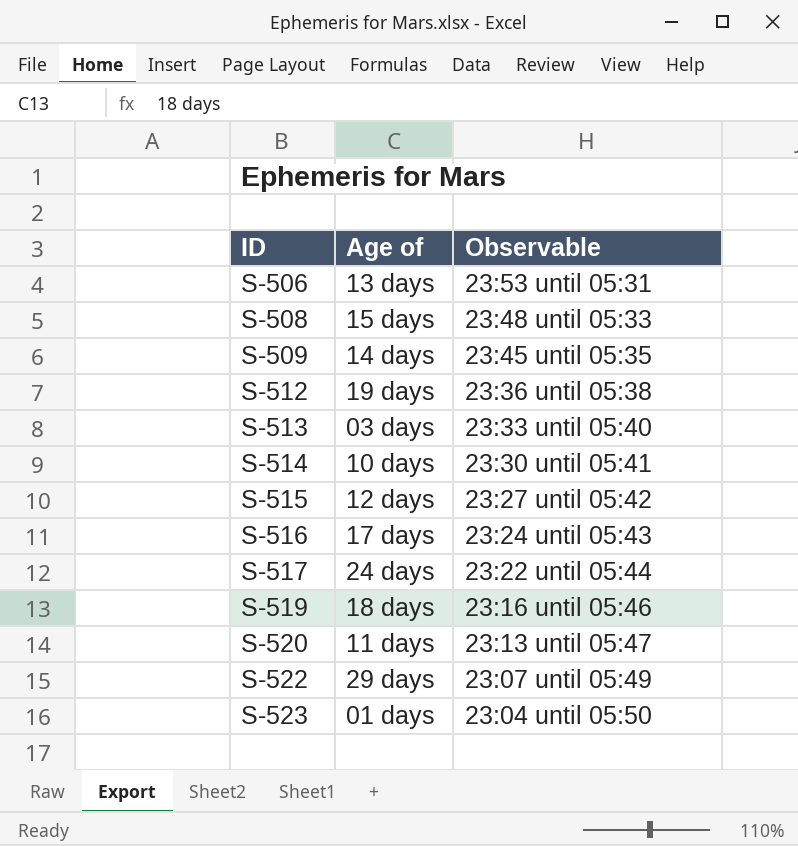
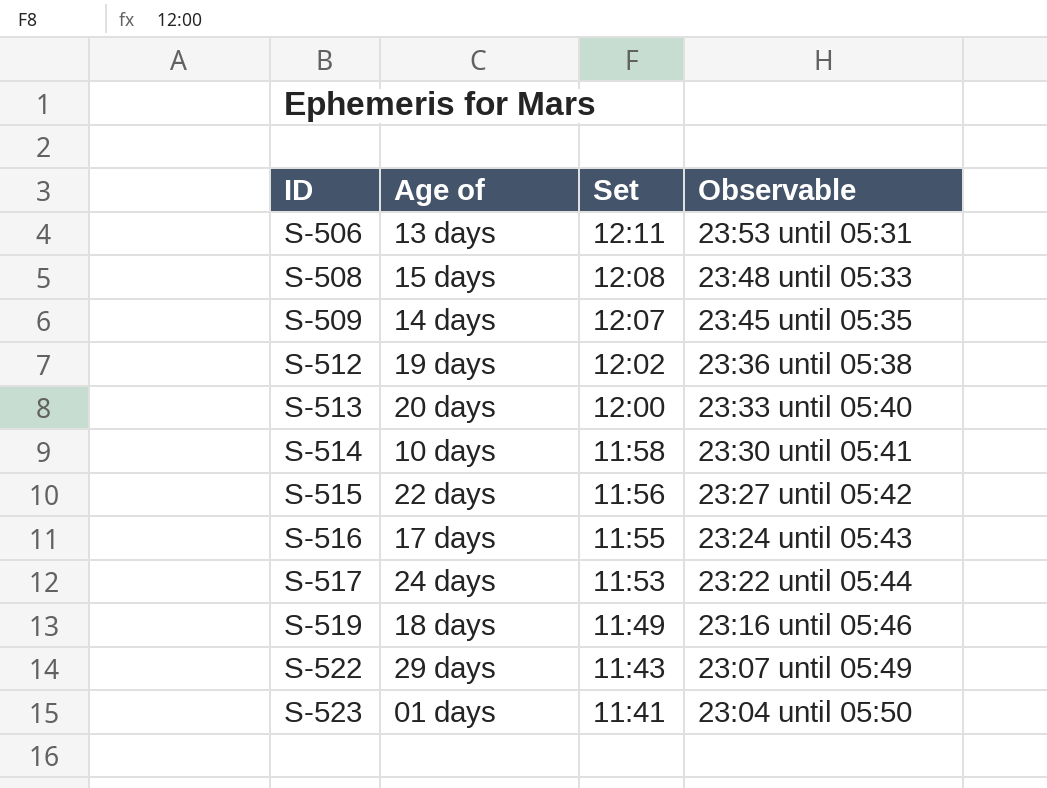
column Set | position: none -> 3
row S-520: 11 days | 23:13 until 05:47 -> none
S-513 | Age of: 03 days -> 20 days
S-515 | Age of: 12 days -> 22 days

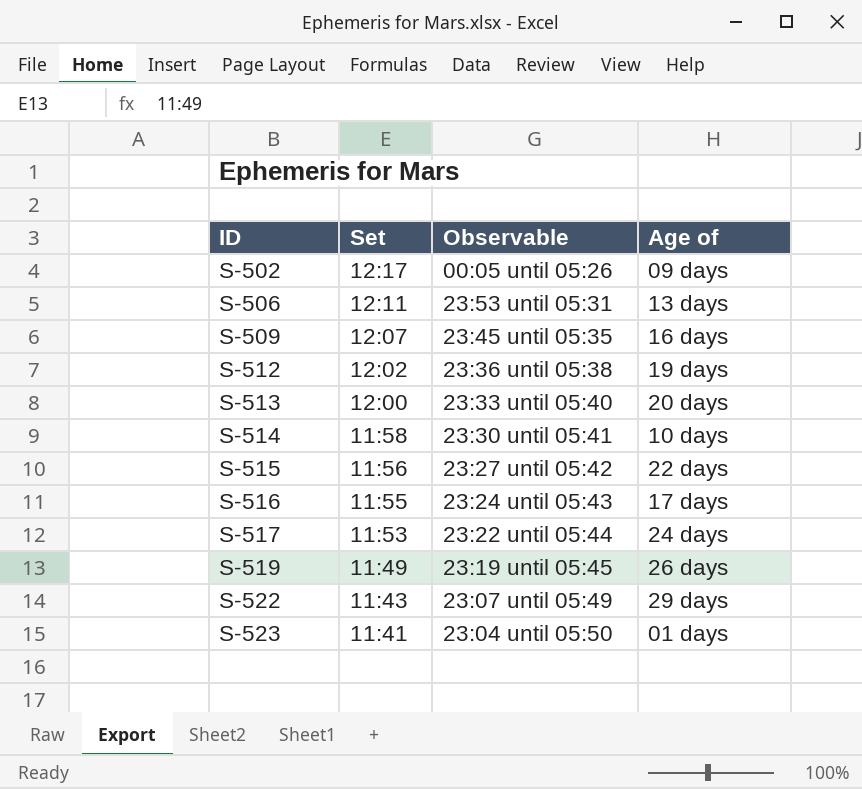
column Age of | position: 2 -> 4
row S-508: 15 days | 12:08 | 23:48 until 05:33 -> none
row S-502: none -> 12:17 | 00:05 until 05:26 | 09 days
S-509 | Age of: 14 days -> 16 days
S-519 | Observable: 23:16 until 05:46 -> 23:19 until 05:45
S-519 | Age of: 18 days -> 26 days

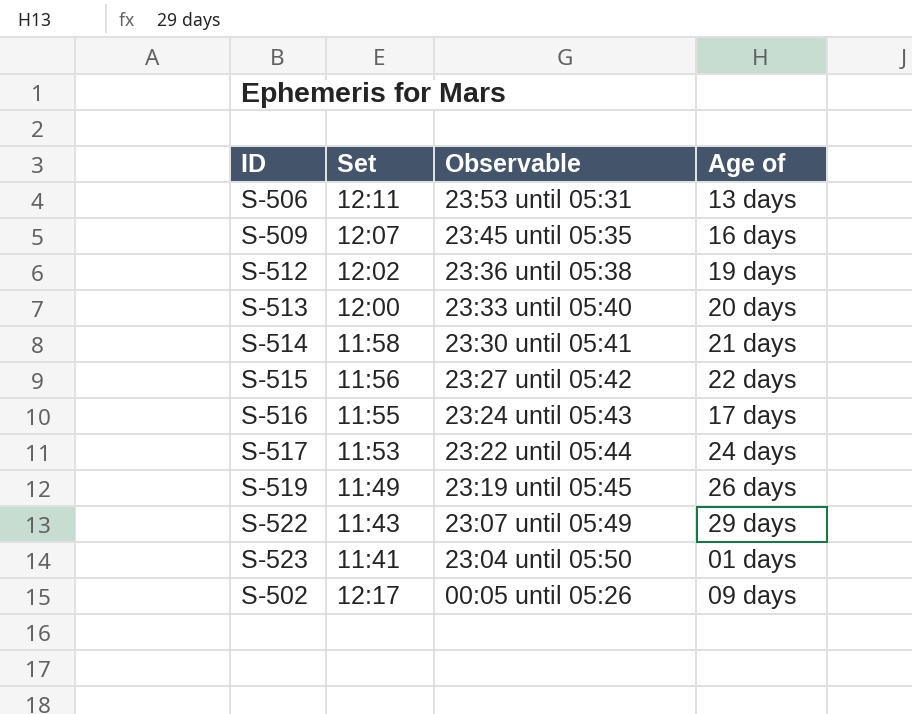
row order: ID ascending -> Observable descending
S-514 | Age of: 10 days -> 21 days

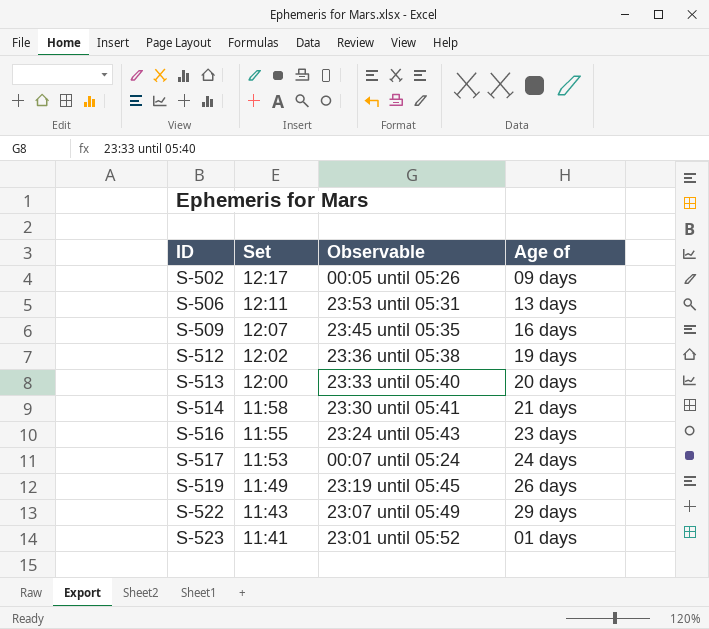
row order: Observable descending -> ID ascending
row S-515: 11:56 | 23:27 until 05:42 | 22 days -> none
S-516 | Age of: 17 days -> 23 days
S-517 | Observable: 23:22 until 05:44 -> 00:07 until 05:24
S-523 | Observable: 23:04 until 05:50 -> 23:01 until 05:52

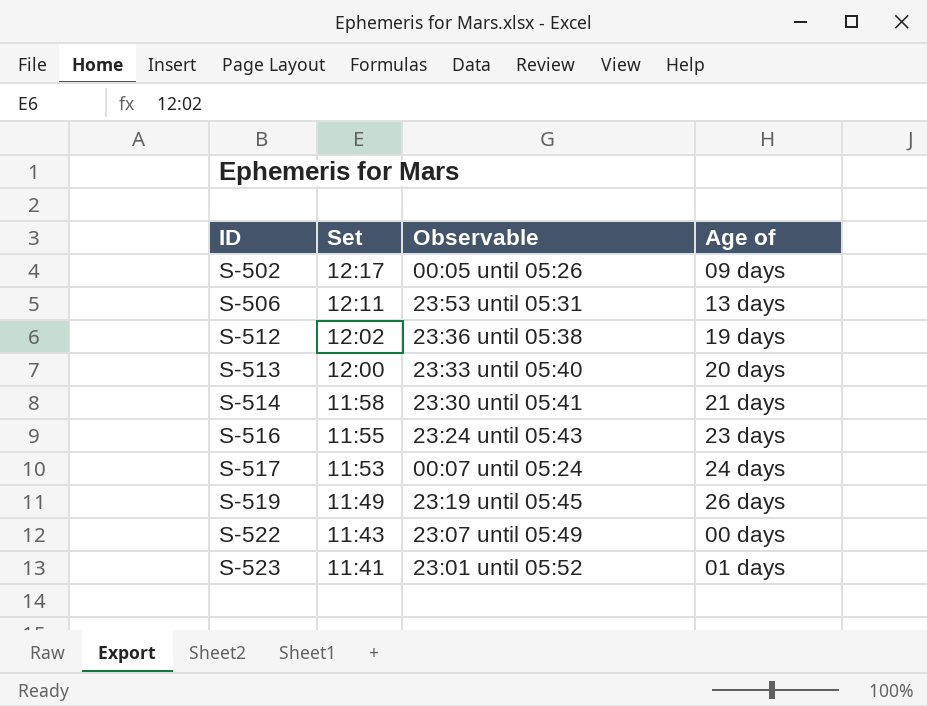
row S-509: 12:07 | 23:45 until 05:35 | 16 days -> none
S-522 | Age of: 29 days -> 00 days

